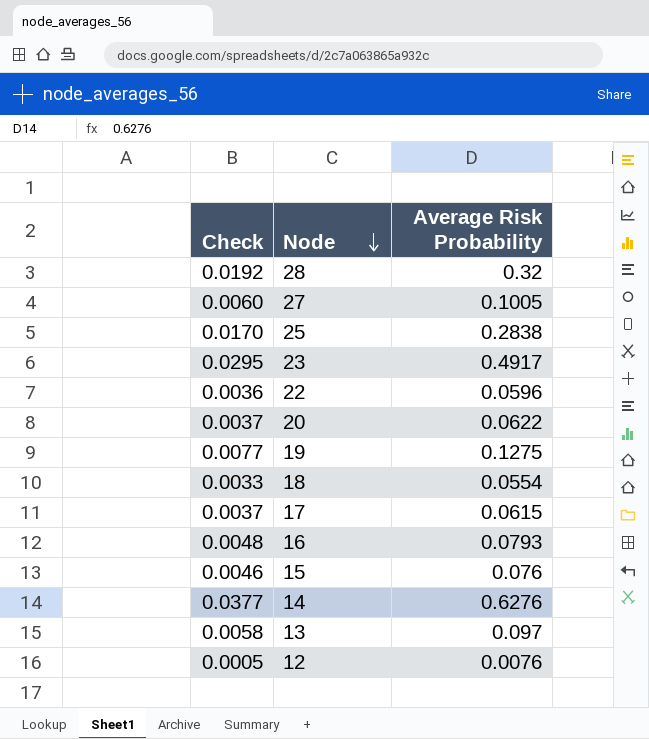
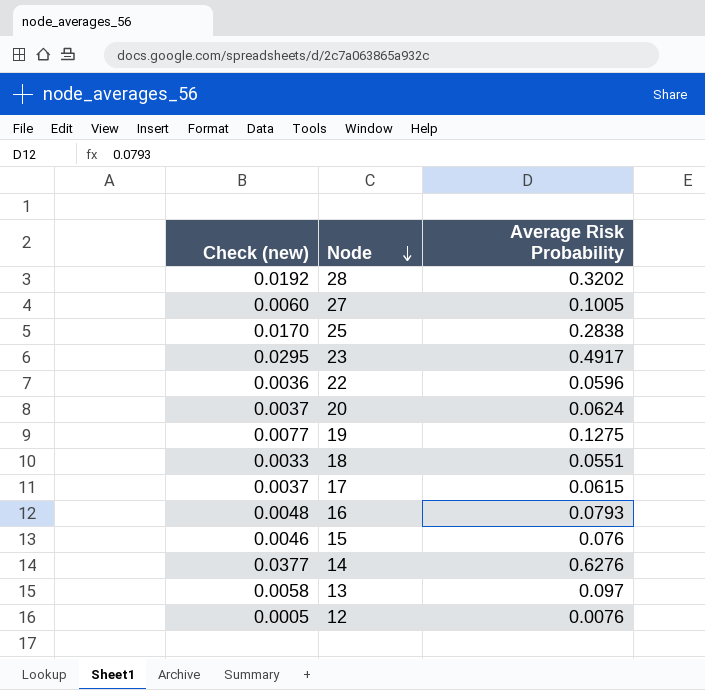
column name: Check -> Check (new)
28 | Average Risk Probability: 0.32 -> 0.3202
20 | Average Risk Probability: 0.0622 -> 0.0624
18 | Average Risk Probability: 0.0554 -> 0.0551

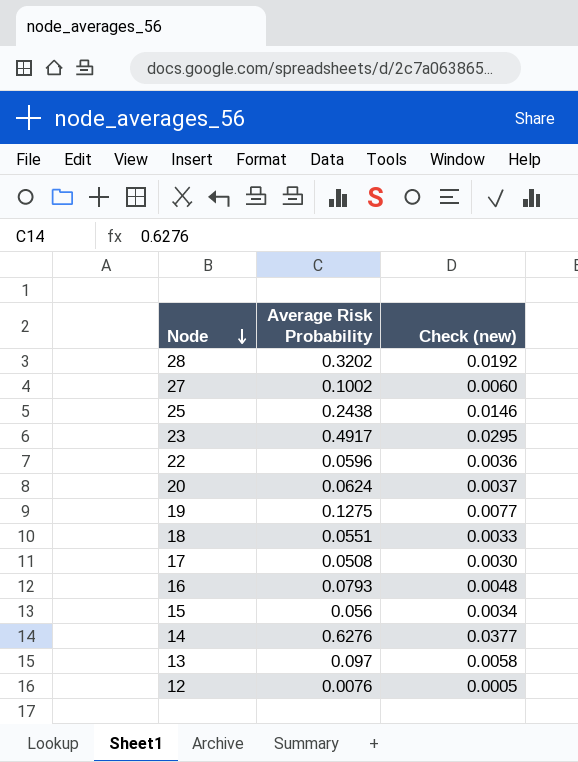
column Check (new) | position: 1 -> 3
27 | Average Risk Probability: 0.1005 -> 0.1002
25 | Average Risk Probability: 0.2838 -> 0.2438
25 | Check (new): 0.0170 -> 0.0146
17 | Average Risk Probability: 0.0615 -> 0.0508
17 | Check (new): 0.0037 -> 0.0030
15 | Average Risk Probability: 0.076 -> 0.056
15 | Check (new): 0.0046 -> 0.0034

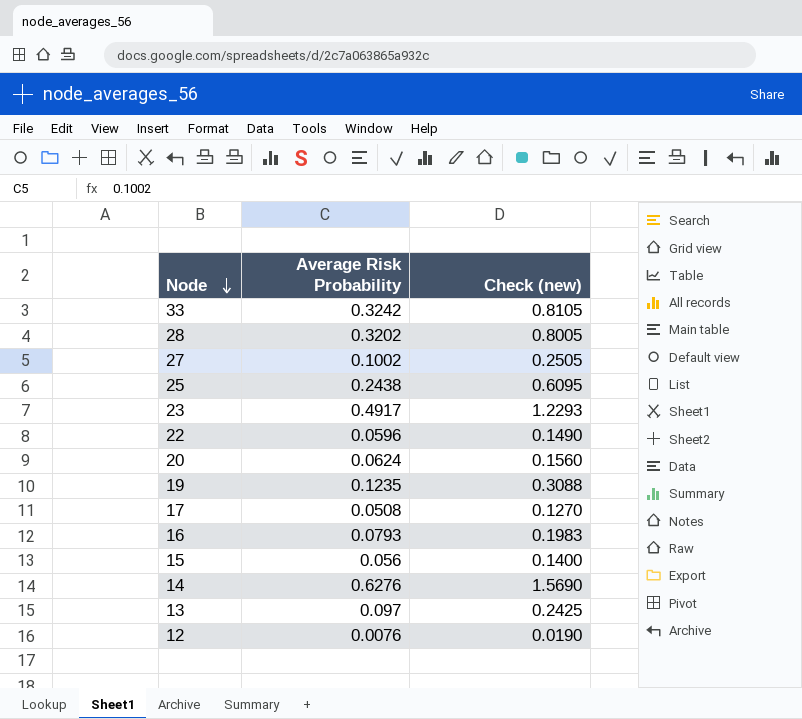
column Check (new) | formula: [Average Risk Probability] * 0.06 -> [Average Risk Probability] * 2.5
row 18: 0.0551 | 0.0033 -> none
row 33: none -> 0.3242 | 0.8105
19 | Average Risk Probability: 0.1275 -> 0.1235

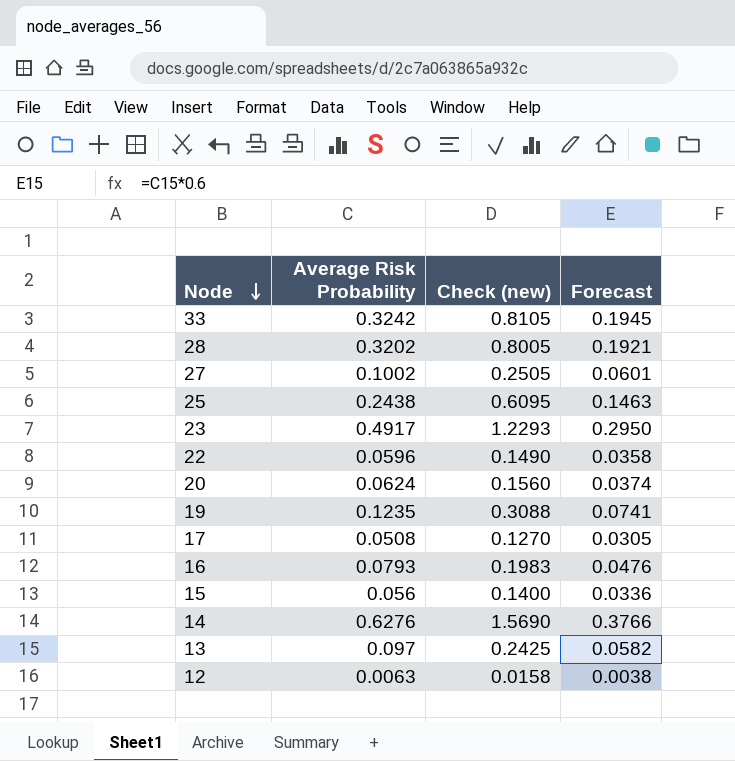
column Forecast | formula: none -> [Average Risk Probability] * 0.6
12 | Average Risk Probability: 0.0076 -> 0.0063
12 | Check (new): 0.0190 -> 0.0158

